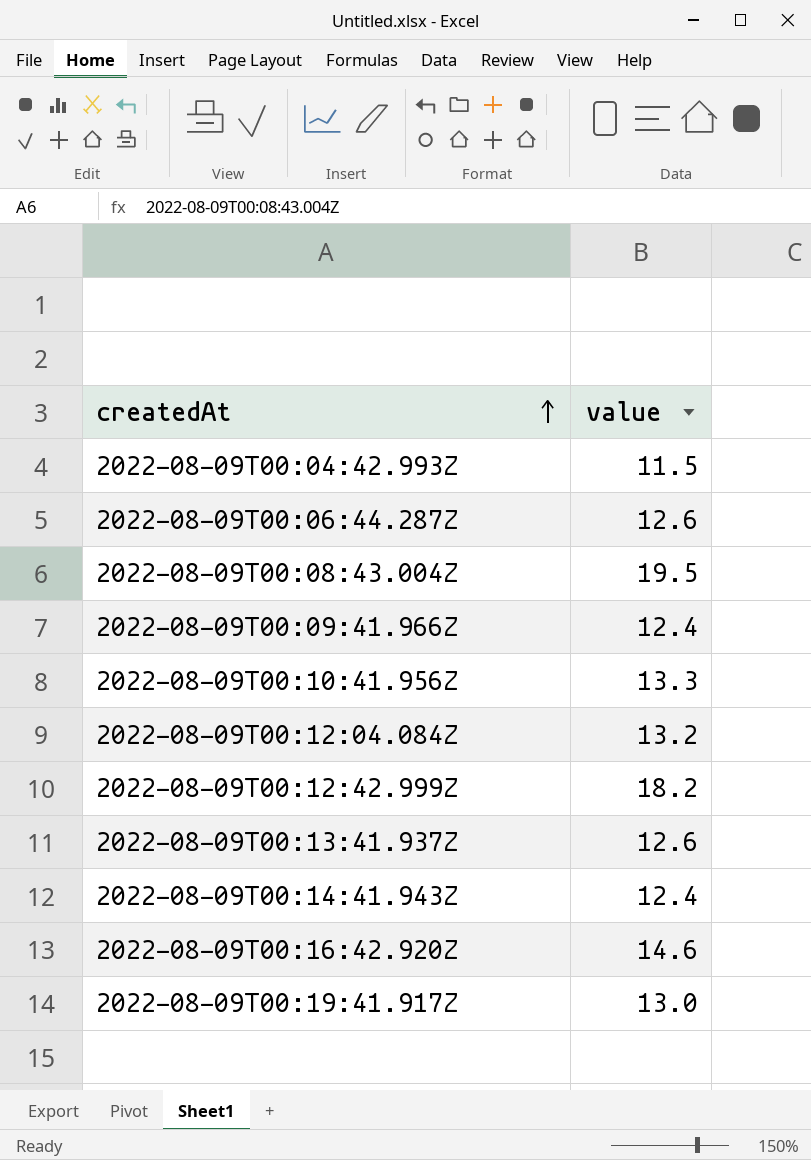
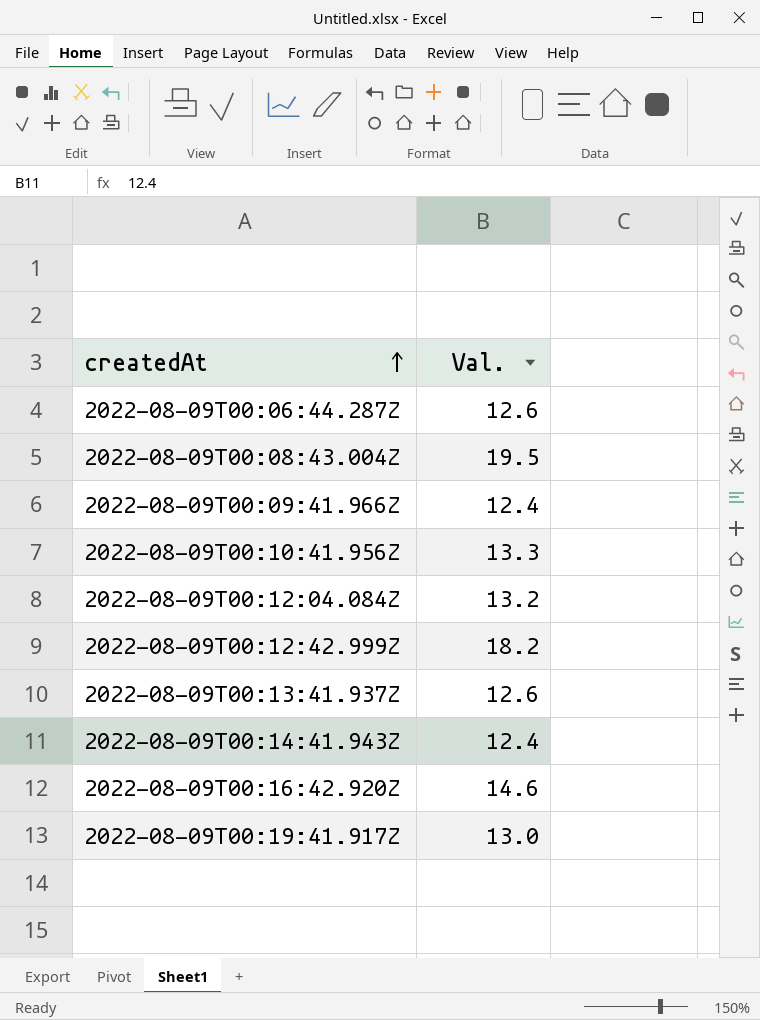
column name: value -> Val.
row 2022-08-09T00:04:42.993Z: 11.5 -> none

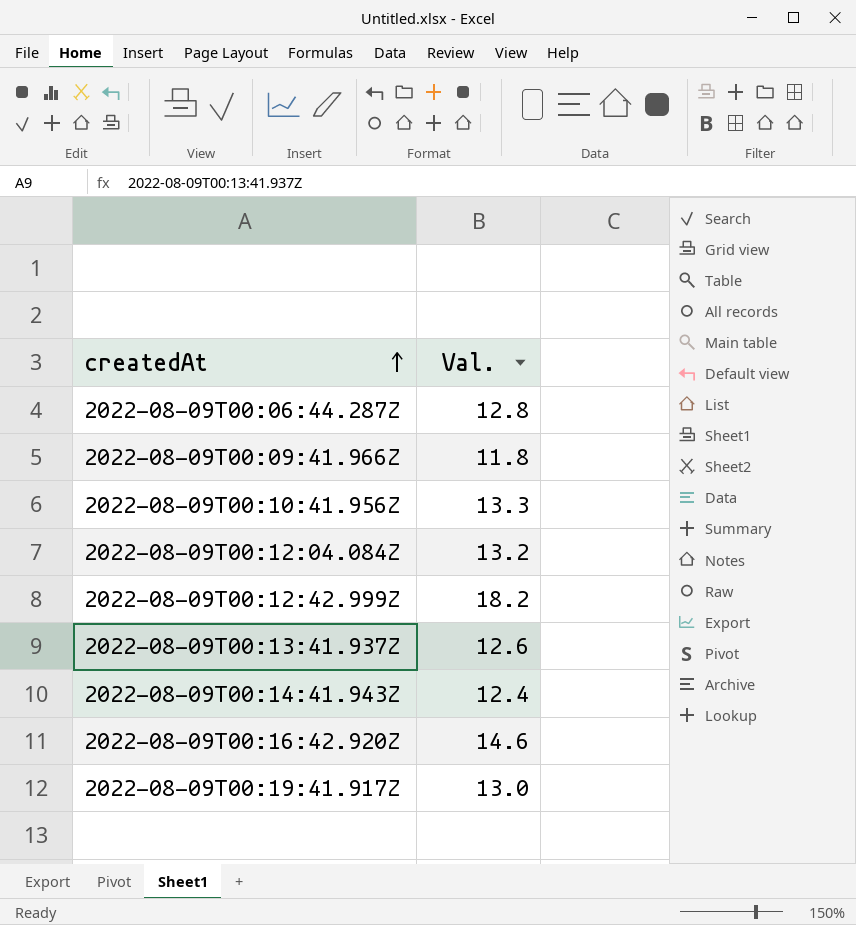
row 2022-08-09T00:08:43.004Z: 19.5 -> none
2022-08-09T00:06:44.287Z | Val.: 12.6 -> 12.8
2022-08-09T00:09:41.966Z | Val.: 12.4 -> 11.8

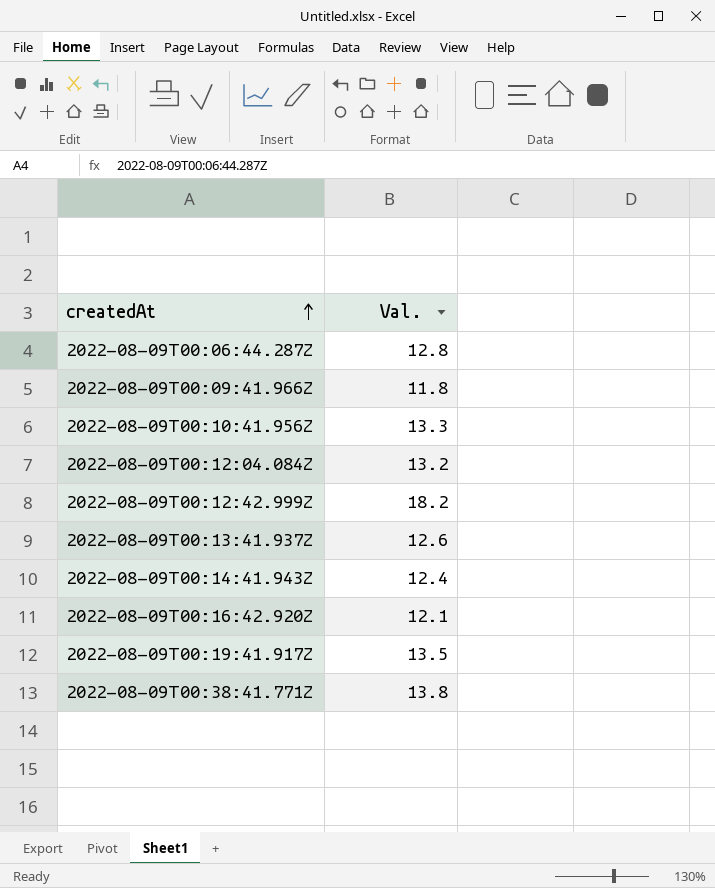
2022-08-09T00:16:42.920Z | Val.: 14.6 -> 12.1
2022-08-09T00:19:41.917Z | Val.: 13.0 -> 13.5
row 2022-08-09T00:38:41.771Z: none -> 13.8

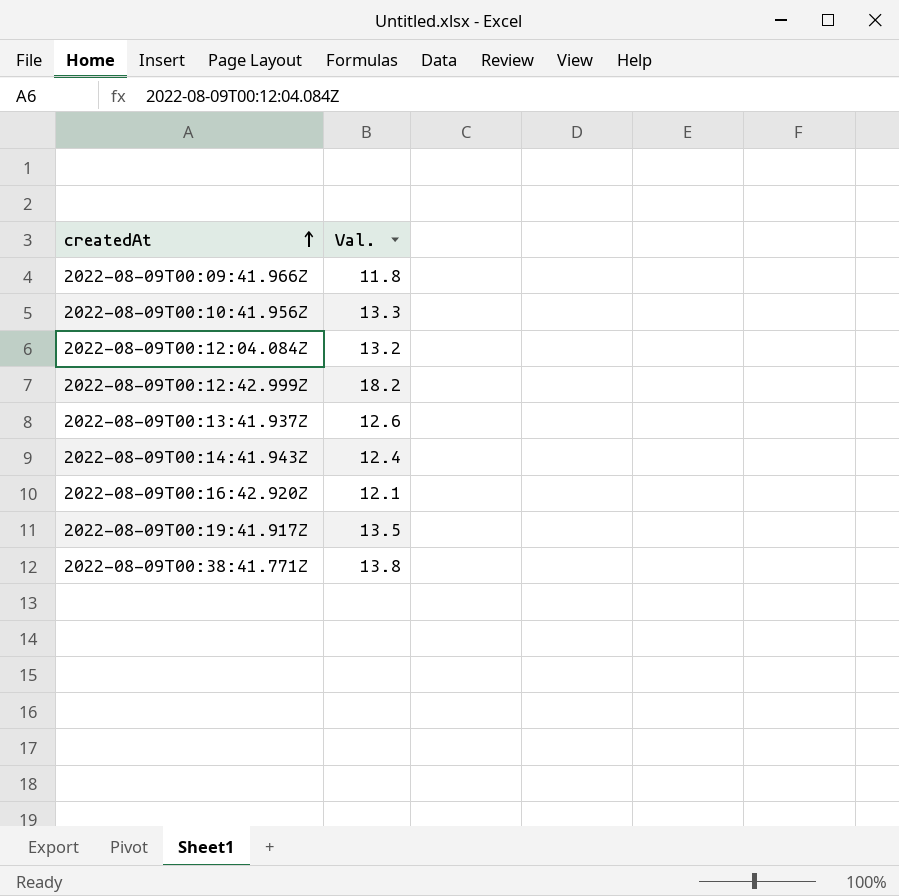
row 2022-08-09T00:06:44.287Z: 12.8 -> none

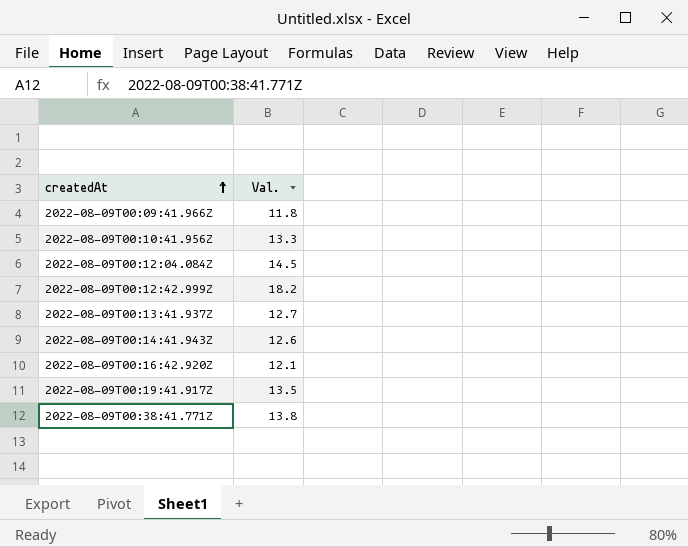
2022-08-09T00:12:04.084Z | Val.: 13.2 -> 14.5
2022-08-09T00:13:41.937Z | Val.: 12.6 -> 12.7
2022-08-09T00:14:41.943Z | Val.: 12.4 -> 12.6

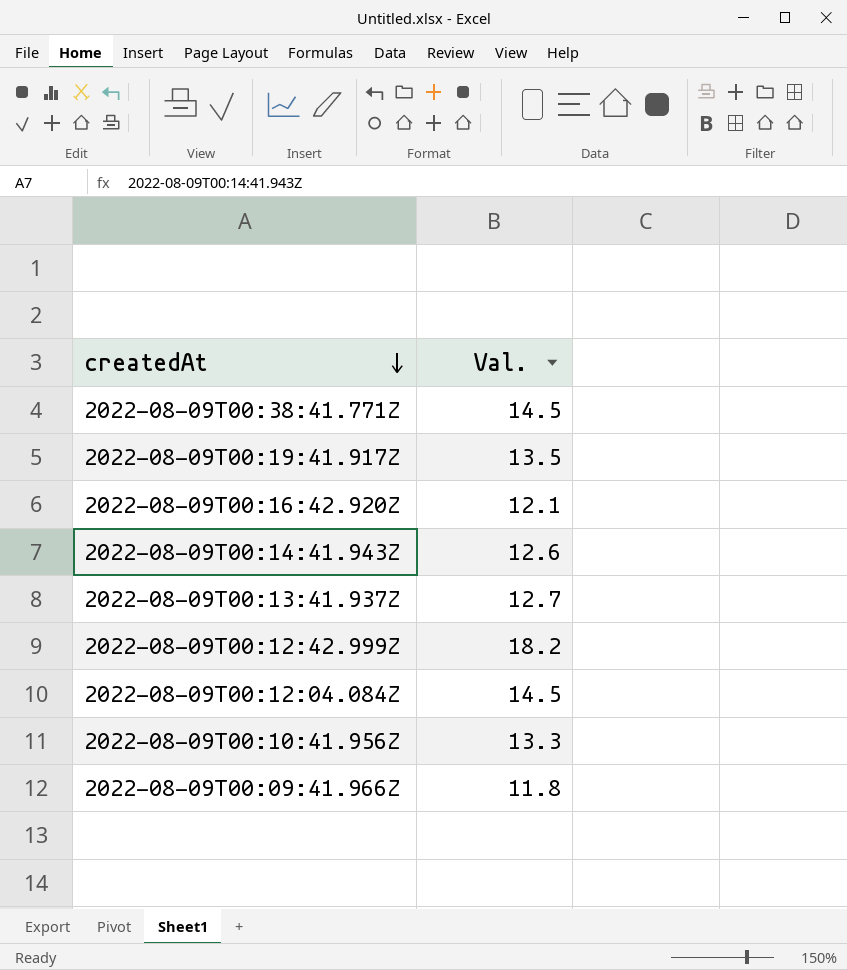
row order: createdAt ascending -> createdAt descending
2022-08-09T00:38:41.771Z | Val.: 13.8 -> 14.5

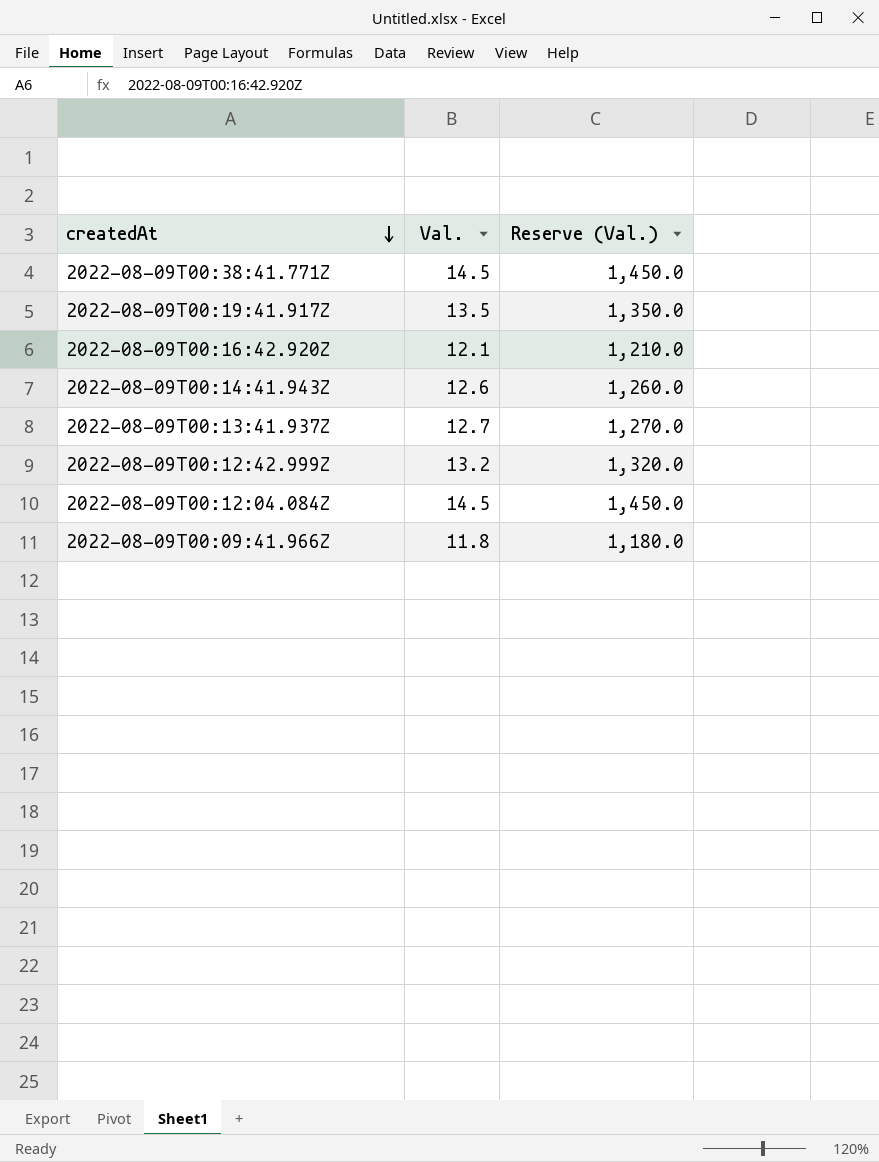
column Reserve (Val.) | formula: none -> [Val.] * 100
row 2022-08-09T00:10:41.956Z: 13.3 -> none
2022-08-09T00:12:42.999Z | Val.: 18.2 -> 13.2

